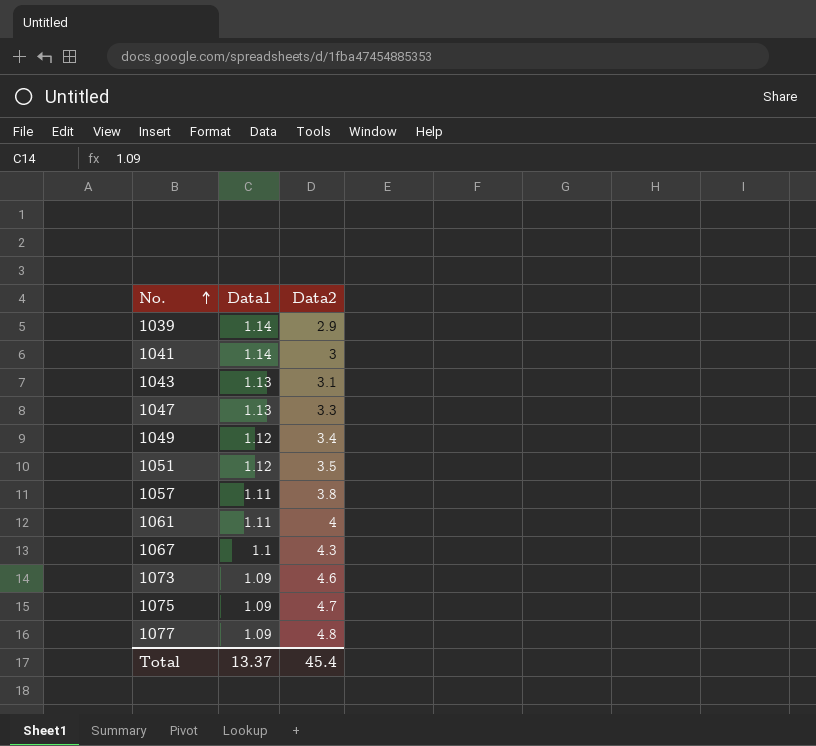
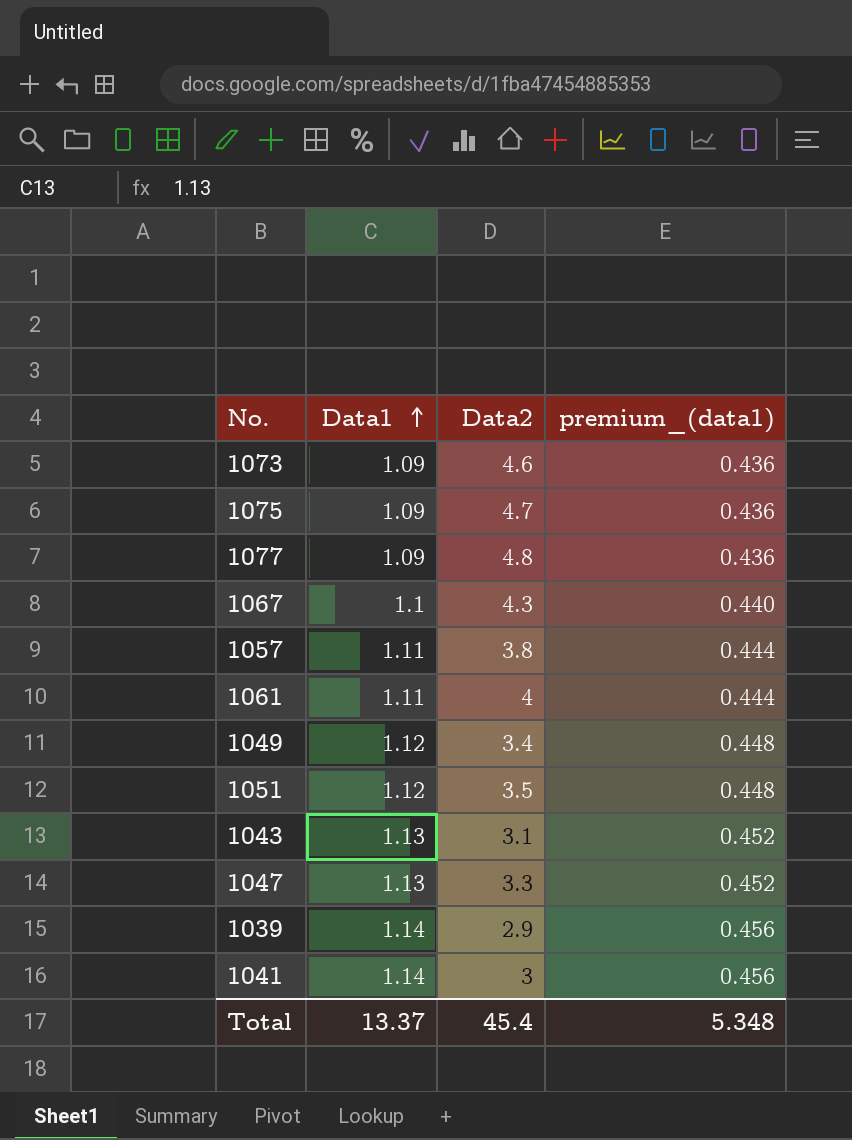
row order: No. ascending -> Data1 ascending
column premium_(data1) | formula: none -> [Data1] * 0.4

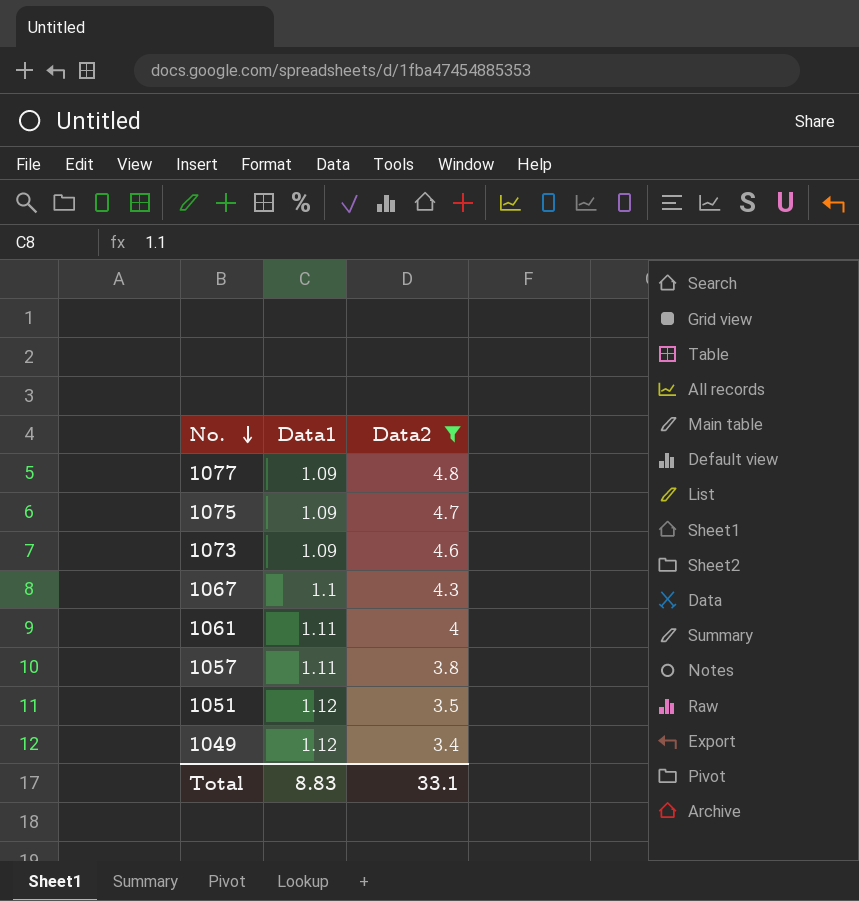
filter: none -> Data2 >= 3.4
row order: Data1 ascending -> No. descending
column premium_(data1) | formula: [Data1] * 0.4 -> none
Total | Data1: 13.37 -> 8.83
Total | Data2: 45.4 -> 33.1

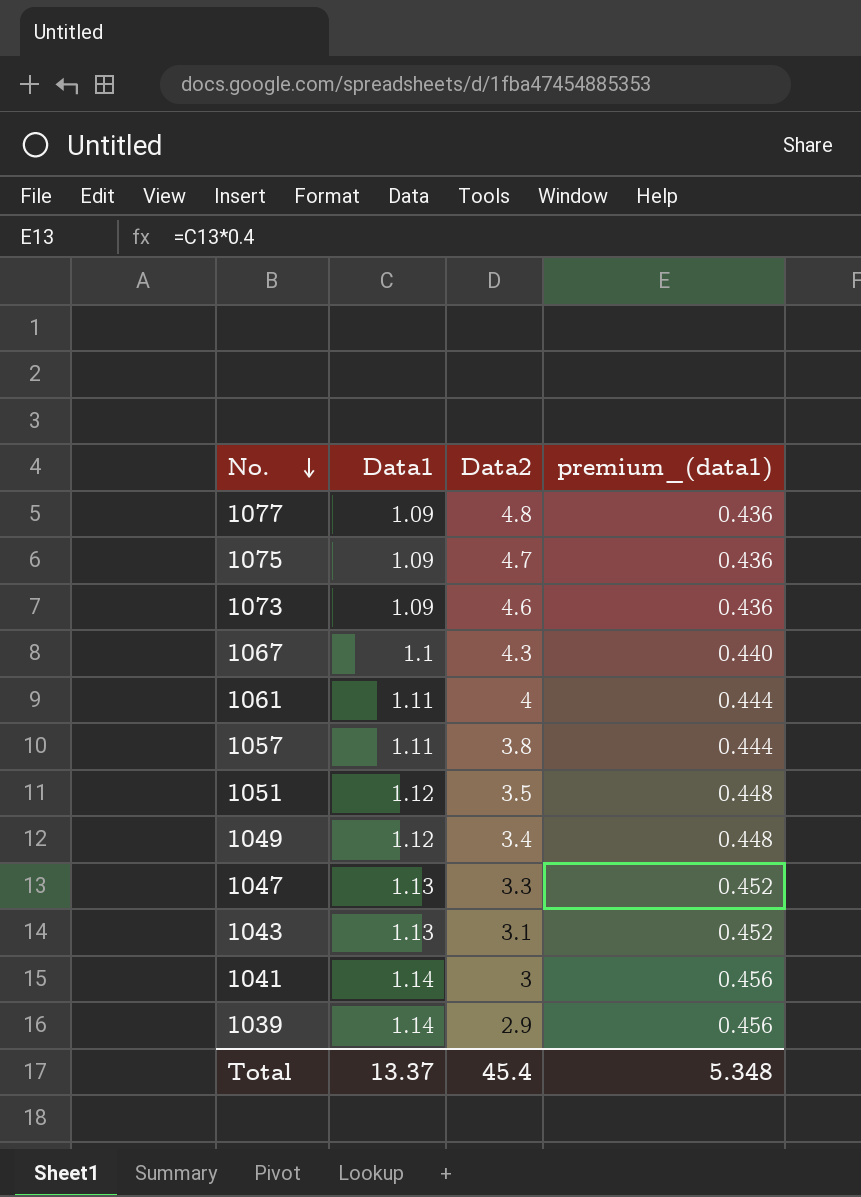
filter: Data2 >= 3.4 -> none
column premium_(data1) | formula: none -> [Data1] * 0.4
Total | Data1: 8.83 -> 13.37
Total | Data2: 33.1 -> 45.4

